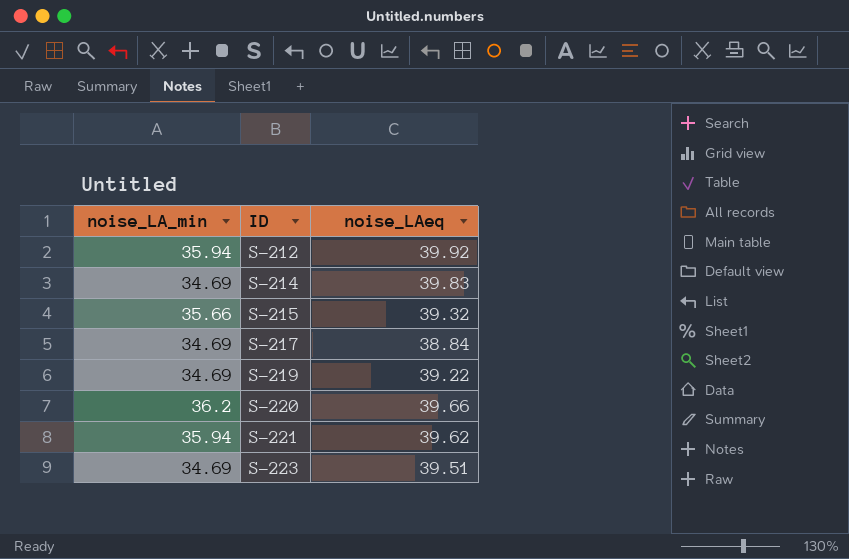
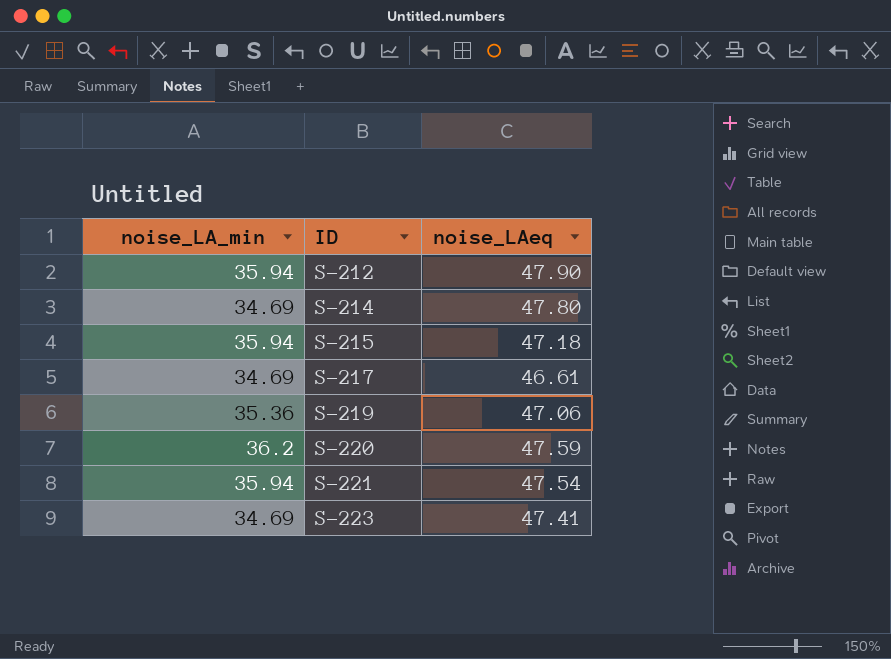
S-212 | noise_LAeq: 39.92 -> 47.90
S-214 | noise_LAeq: 39.83 -> 47.80
S-215 | noise_LA_min: 35.66 -> 35.94
S-215 | noise_LAeq: 39.32 -> 47.18
S-217 | noise_LAeq: 38.84 -> 46.61
S-219 | noise_LA_min: 34.69 -> 35.36
S-219 | noise_LAeq: 39.22 -> 47.06
S-220 | noise_LAeq: 39.66 -> 47.59
S-221 | noise_LAeq: 39.62 -> 47.54
S-223 | noise_LAeq: 39.51 -> 47.41

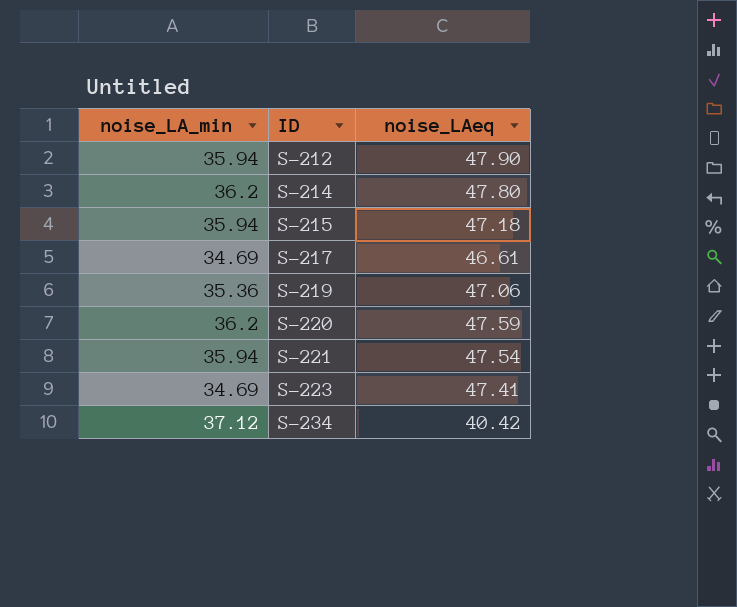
S-214 | noise_LA_min: 34.69 -> 36.2
row S-234: none -> 37.12 | 40.42

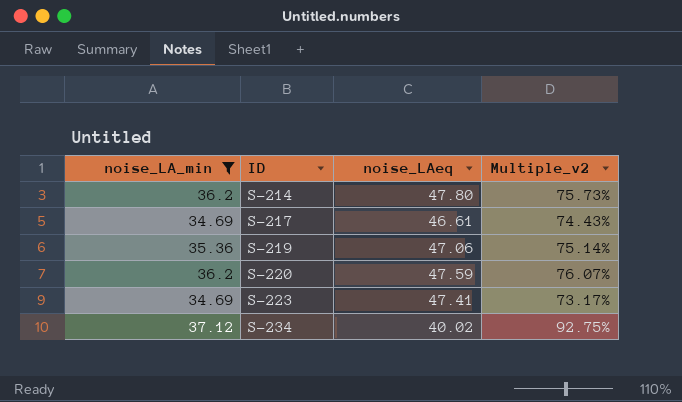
filter: none -> noise_LA_min != 35.94
column Multiple_v2 | formula: none -> [noise_LA_min] / [noise_LAeq]
S-234 | noise_LAeq: 40.42 -> 40.02

